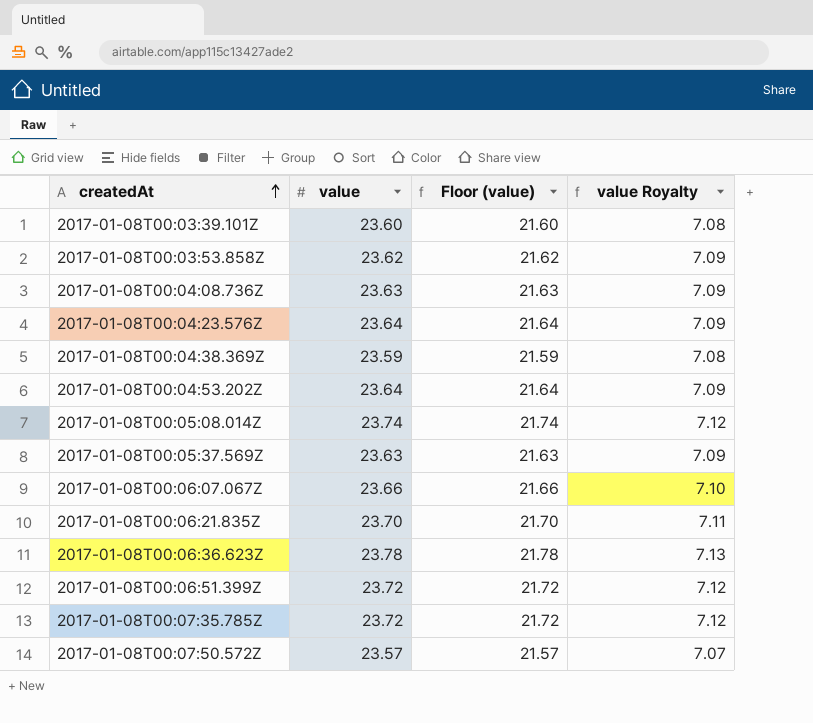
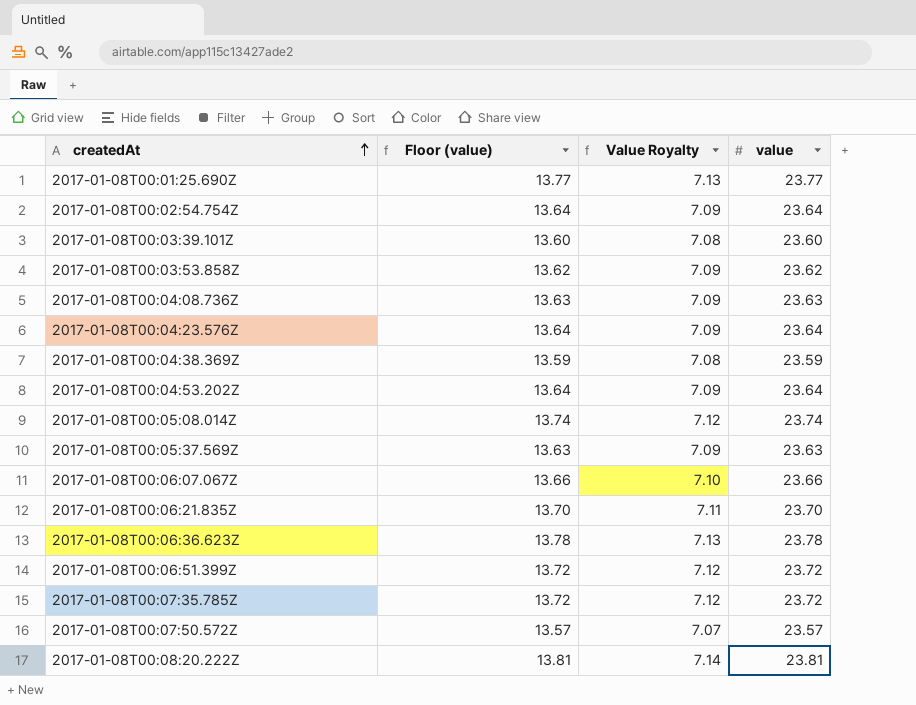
column Floor (value) | formula: [value] - 2 -> [value] - 10
column name: value Royalty -> Value Royalty
column value | position: 2 -> 4
row 2017-01-08T00:01:25.690Z: none -> 13.77 | 7.13 | 23.77
row 2017-01-08T00:02:54.754Z: none -> 13.64 | 7.09 | 23.64
row 2017-01-08T00:08:20.222Z: none -> 13.81 | 7.14 | 23.81

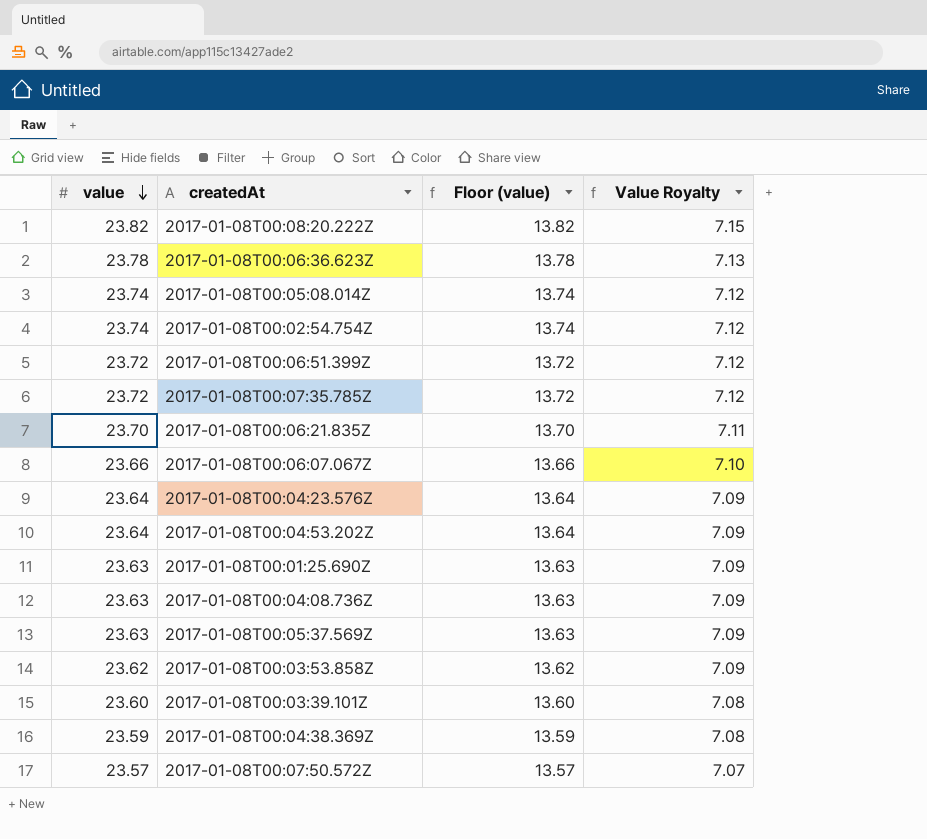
row order: createdAt ascending -> value descending
column value | position: 4 -> 1
2017-01-08T00:08:20.222Z | value: 23.81 -> 23.82
2017-01-08T00:08:20.222Z | Floor (value): 13.81 -> 13.82
2017-01-08T00:08:20.222Z | Value Royalty: 7.14 -> 7.15
2017-01-08T00:02:54.754Z | value: 23.64 -> 23.74
2017-01-08T00:02:54.754Z | Floor (value): 13.64 -> 13.74
2017-01-08T00:02:54.754Z | Value Royalty: 7.09 -> 7.12
2017-01-08T00:01:25.690Z | value: 23.77 -> 23.63
2017-01-08T00:01:25.690Z | Floor (value): 13.77 -> 13.63
2017-01-08T00:01:25.690Z | Value Royalty: 7.13 -> 7.09

